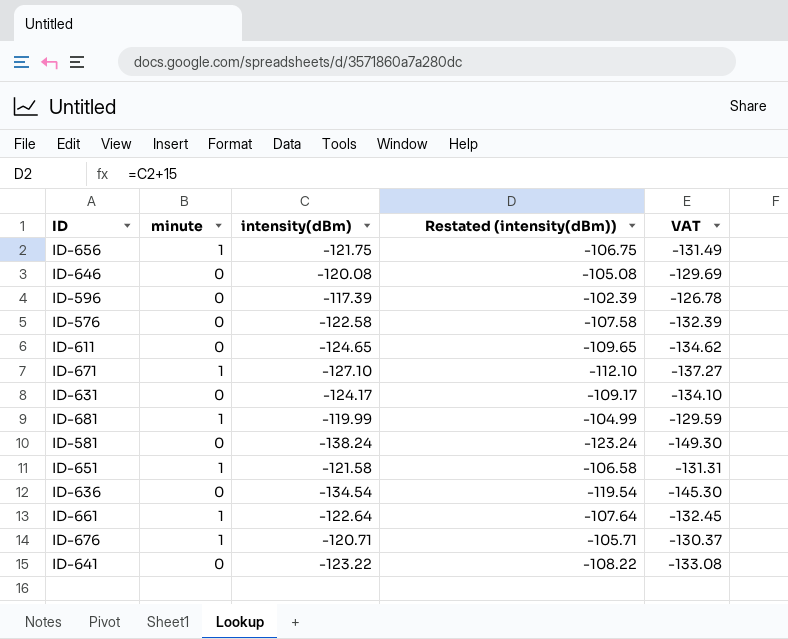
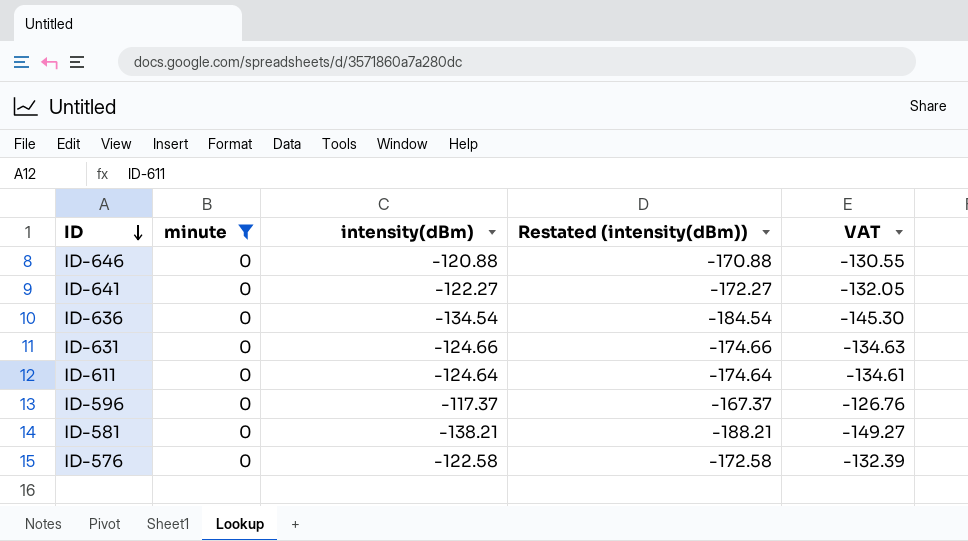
filter: none -> minute = 0
row order: none -> ID descending
column Restated (intensity(dBm)) | formula: [intensity(dBm)] + 15 -> [intensity(dBm)] - 50
ID-646 | intensity(dBm): -120.08 -> -120.88
ID-646 | VAT: -129.69 -> -130.55
ID-641 | intensity(dBm): -123.22 -> -122.27
ID-641 | VAT: -133.08 -> -132.05
ID-631 | intensity(dBm): -124.17 -> -124.66
ID-631 | VAT: -134.10 -> -134.63
ID-611 | intensity(dBm): -124.65 -> -124.64
ID-611 | VAT: -134.62 -> -134.61
ID-596 | intensity(dBm): -117.39 -> -117.37
ID-596 | VAT: -126.78 -> -126.76
ID-581 | intensity(dBm): -138.24 -> -138.21
ID-581 | VAT: -149.30 -> -149.27

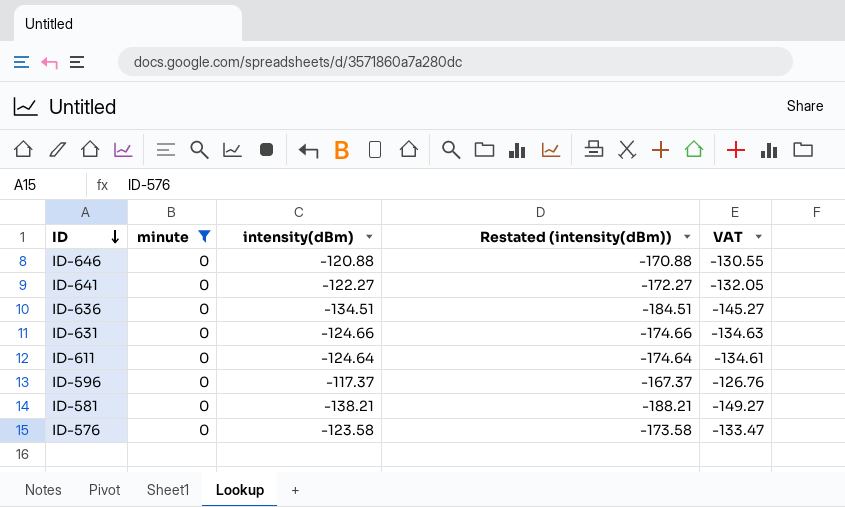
ID-636 | intensity(dBm): -134.54 -> -134.51
ID-636 | Restated (intensity(dBm)): -184.54 -> -184.51
ID-636 | VAT: -145.30 -> -145.27
ID-576 | intensity(dBm): -122.58 -> -123.58
ID-576 | Restated (intensity(dBm)): -172.58 -> -173.58
ID-576 | VAT: -132.39 -> -133.47

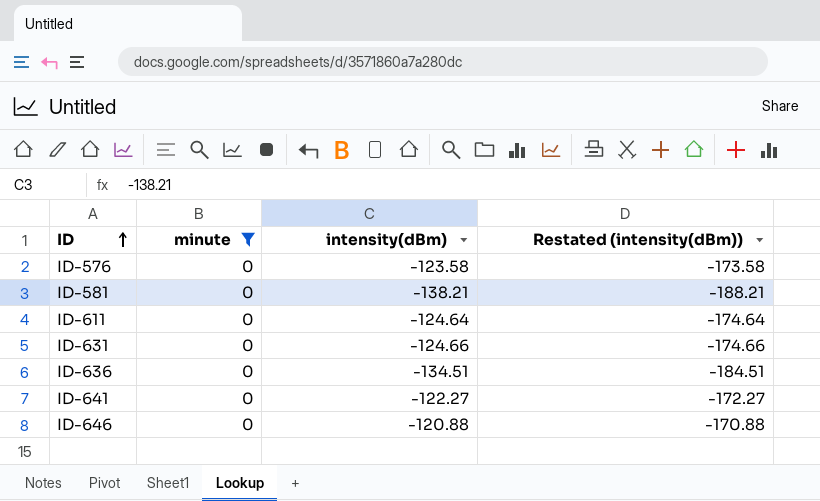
row order: ID descending -> ID ascending
column VAT | formula: [intensity(dBm)] * 1.08 -> none
row ID-596: 0 | -117.37 | -167.37 | -126.76 -> none

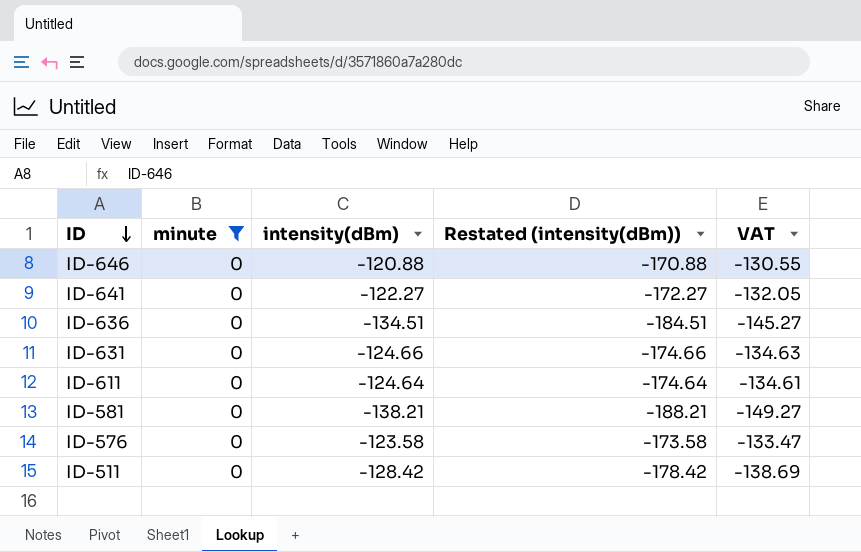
row order: ID ascending -> ID descending
column VAT | formula: none -> [intensity(dBm)] * 1.08
row ID-511: none -> 0 | -128.42 | -178.42 | -138.69

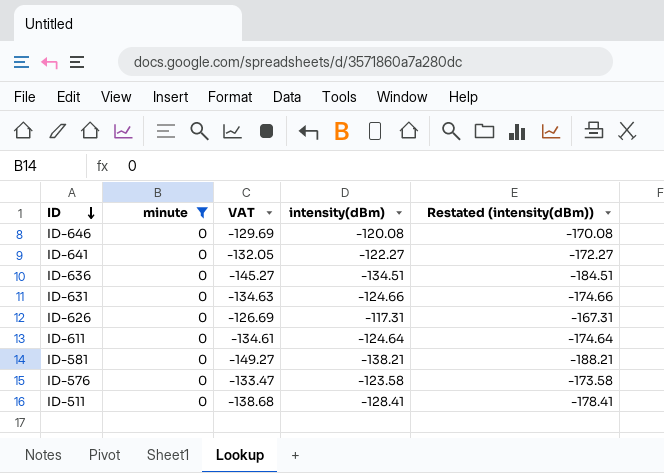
column VAT | position: 5 -> 3
ID-646 | VAT: -130.55 -> -129.69
ID-646 | intensity(dBm): -120.88 -> -120.08
ID-646 | Restated (intensity(dBm)): -170.88 -> -170.08
row ID-626: none -> 0 | -126.69 | -117.31 | -167.31
ID-511 | VAT: -138.69 -> -138.68
ID-511 | intensity(dBm): -128.42 -> -128.41
ID-511 | Restated (intensity(dBm)): -178.42 -> -178.41

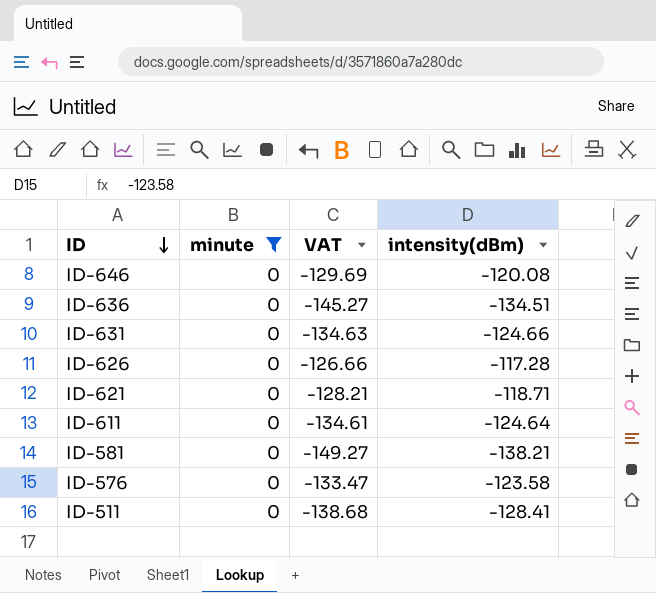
column Restated (intensity(dBm)) | formula: [intensity(dBm)] - 50 -> none
row ID-641: 0 | -132.05 | -122.27 | -172.27 -> none
ID-626 | VAT: -126.69 -> -126.66
ID-626 | intensity(dBm): -117.31 -> -117.28
row ID-621: none -> 0 | -128.21 | -118.71

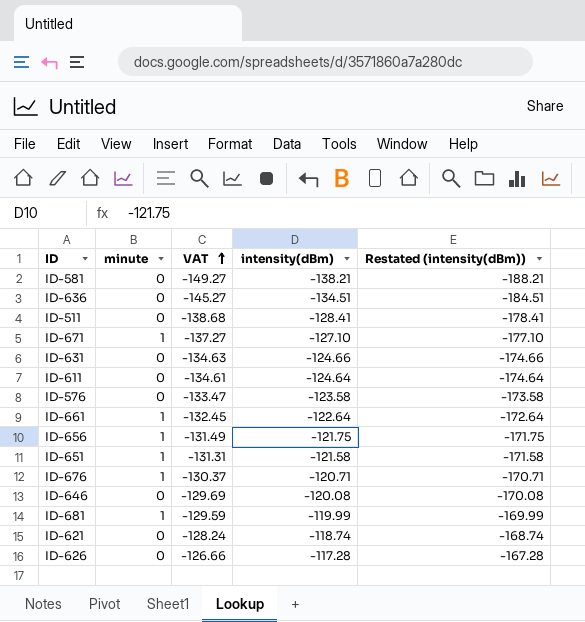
filter: minute = 0 -> none
row order: ID descending -> VAT ascending
column Restated (intensity(dBm)) | formula: none -> [intensity(dBm)] - 50
ID-621 | VAT: -128.21 -> -128.24
ID-621 | intensity(dBm): -118.71 -> -118.74

